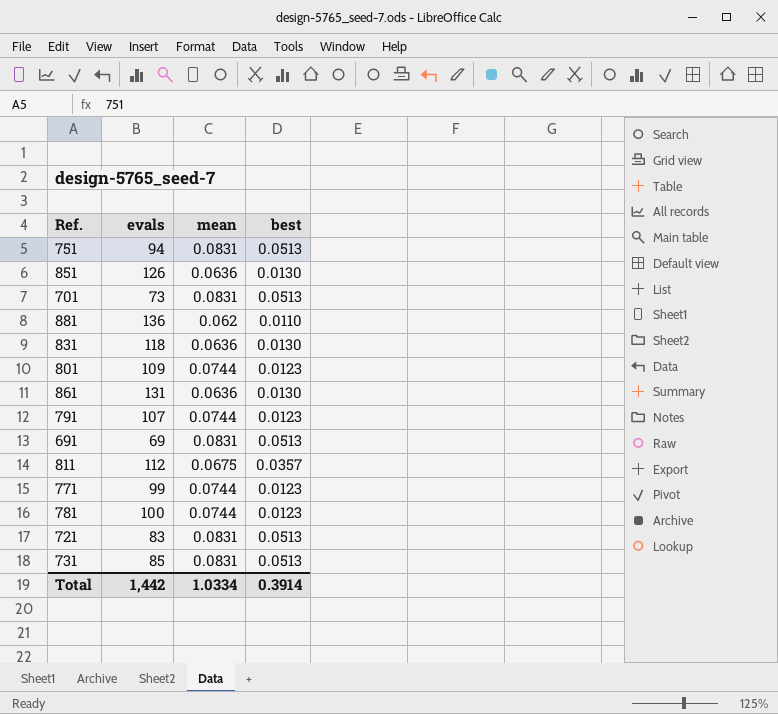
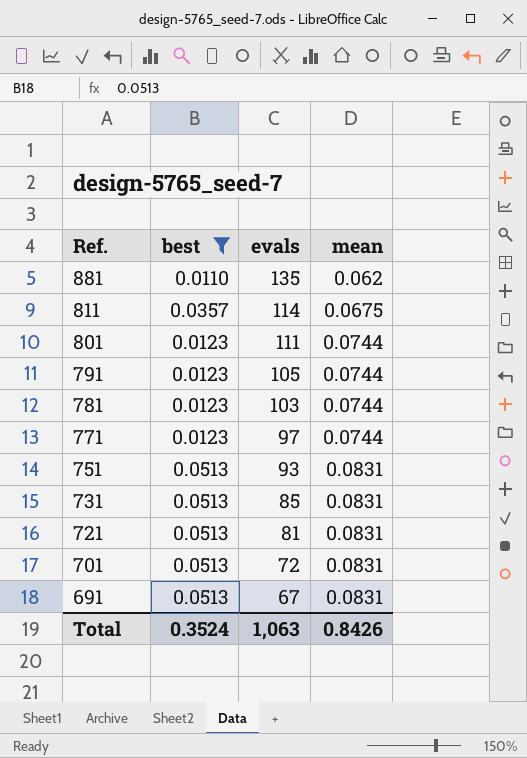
filter: none -> best != 0.0130
row order: none -> Ref. descending
column best | position: 4 -> 2
881 | evals: 136 -> 135
811 | evals: 112 -> 114
801 | evals: 109 -> 111
791 | evals: 107 -> 105
781 | evals: 100 -> 103
771 | evals: 99 -> 97
751 | evals: 94 -> 93
721 | evals: 83 -> 81
701 | evals: 73 -> 72
691 | evals: 69 -> 67
Total | best: 0.3914 -> 0.3524
Total | evals: 1,442 -> 1,063
Total | mean: 1.0334 -> 0.8426

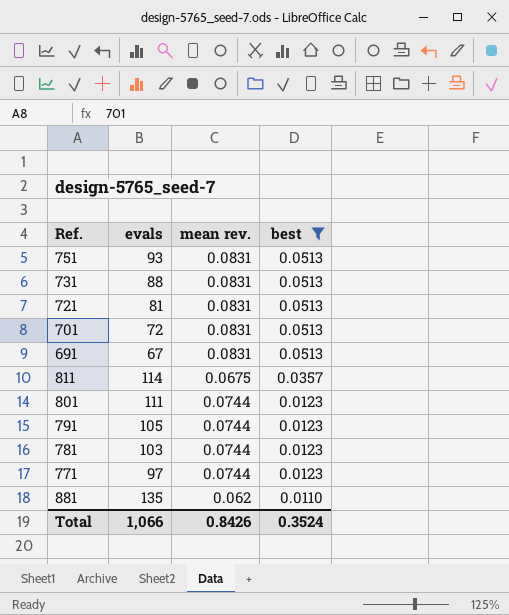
row order: Ref. descending -> best descending
column name: mean -> mean rev.
column best | position: 2 -> 4
731 | evals: 85 -> 88
Total | evals: 1,063 -> 1,066

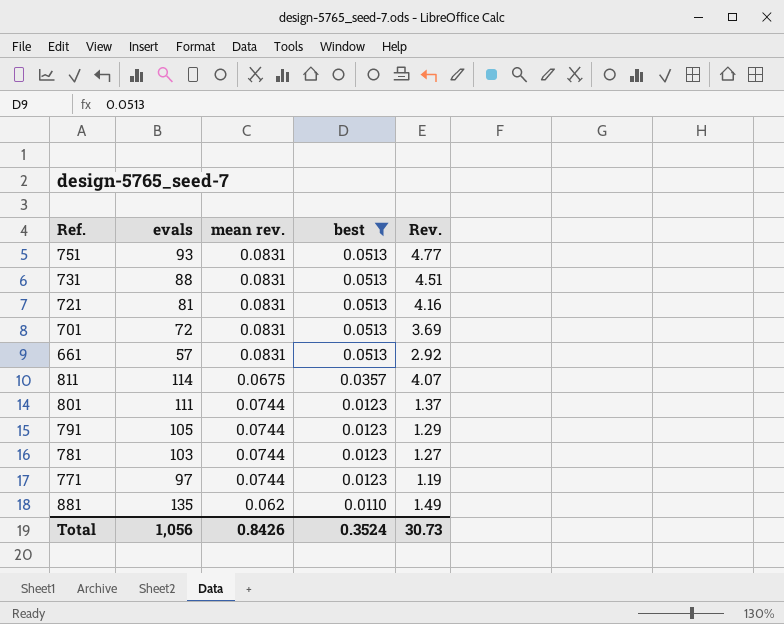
column Rev. | formula: none -> [evals] * [best]
row 691: 67 | 0.0831 | 0.0513 -> none
row 661: none -> 57 | 0.0831 | 0.0513 | 2.92
Total | evals: 1,066 -> 1,056

